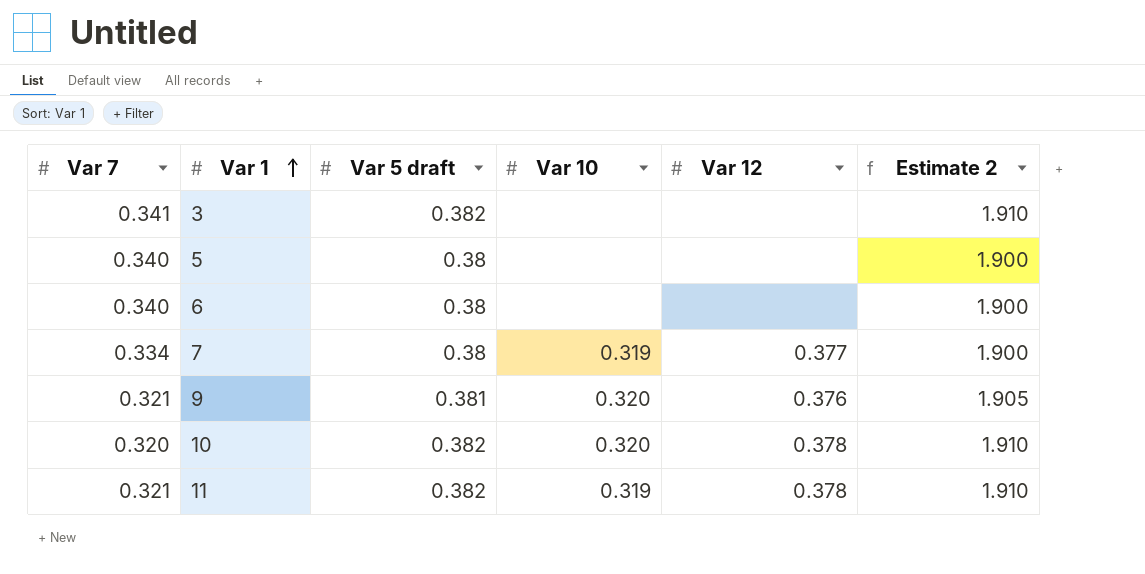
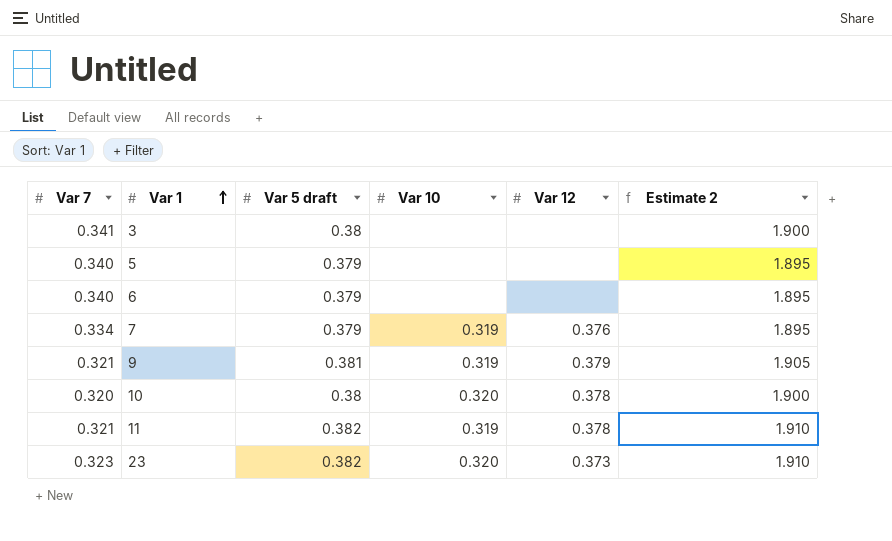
3 | Var 5 draft: 0.382 -> 0.38
3 | Estimate 2: 1.910 -> 1.900
5 | Var 5 draft: 0.38 -> 0.379
5 | Estimate 2: 1.900 -> 1.895
6 | Var 5 draft: 0.38 -> 0.379
6 | Estimate 2: 1.900 -> 1.895
7 | Var 5 draft: 0.38 -> 0.379
7 | Var 12: 0.377 -> 0.376
7 | Estimate 2: 1.900 -> 1.895
9 | Var 10: 0.320 -> 0.319
9 | Var 12: 0.376 -> 0.379
10 | Var 5 draft: 0.382 -> 0.38
10 | Estimate 2: 1.910 -> 1.900
row 23: none -> 0.323 | 0.382 | 0.320 | 0.373 | 1.910

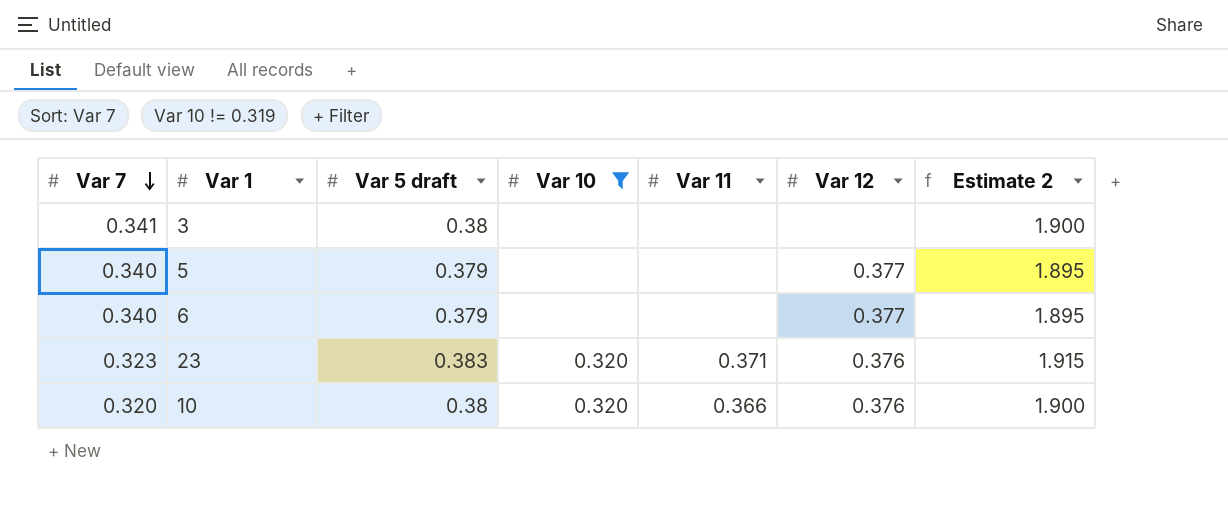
filter: none -> Var 10 != 0.319
row order: Var 1 ascending -> Var 7 descending
column Var 11 | position: none -> 5
5 | Var 12: none -> 0.377
6 | Var 12: none -> 0.377
23 | Var 5 draft: 0.382 -> 0.383
23 | Var 12: 0.373 -> 0.376
23 | Estimate 2: 1.910 -> 1.915
10 | Var 12: 0.378 -> 0.376

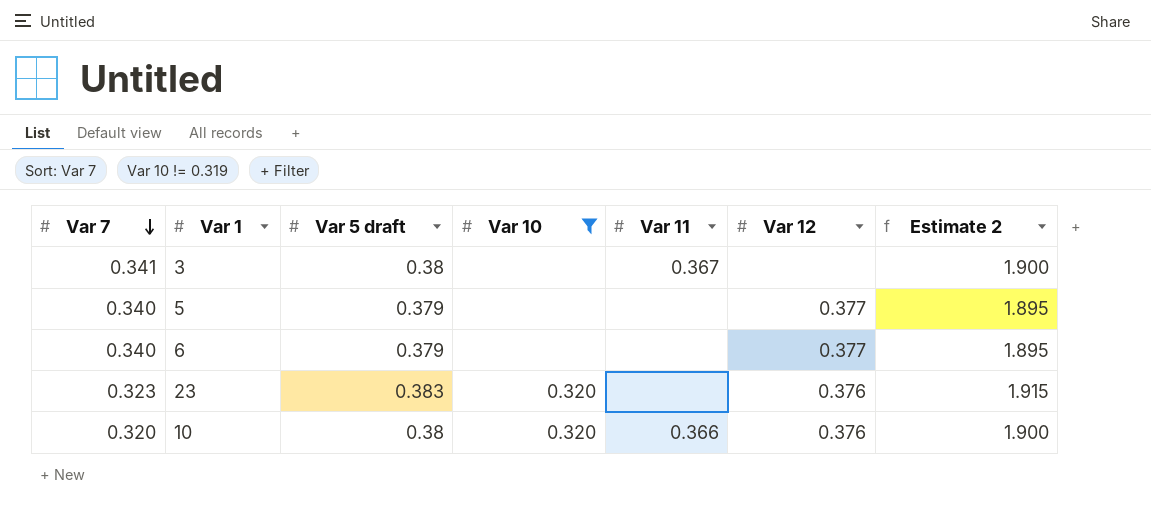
3 | Var 11: none -> 0.367
23 | Var 11: 0.371 -> none

